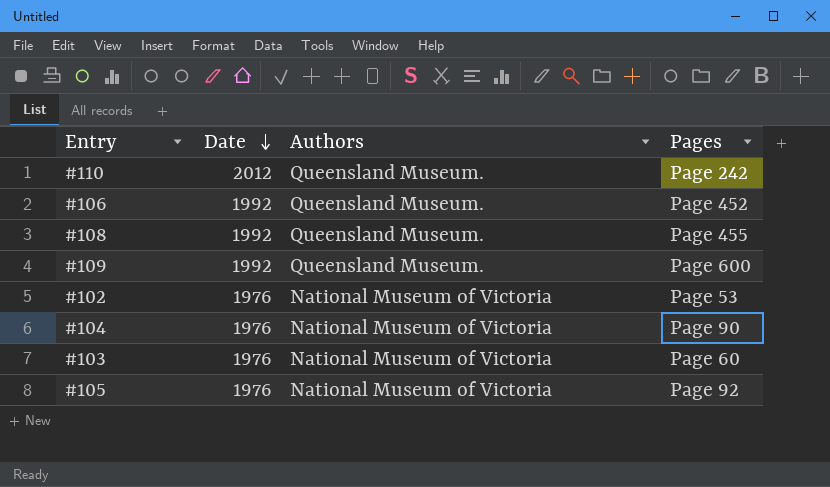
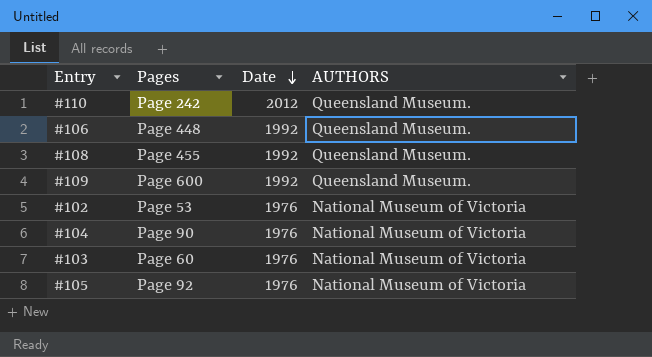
column Pages | position: 4 -> 2
column name: Authors -> AUTHORS
#106 | Pages: Page 452 -> Page 448

